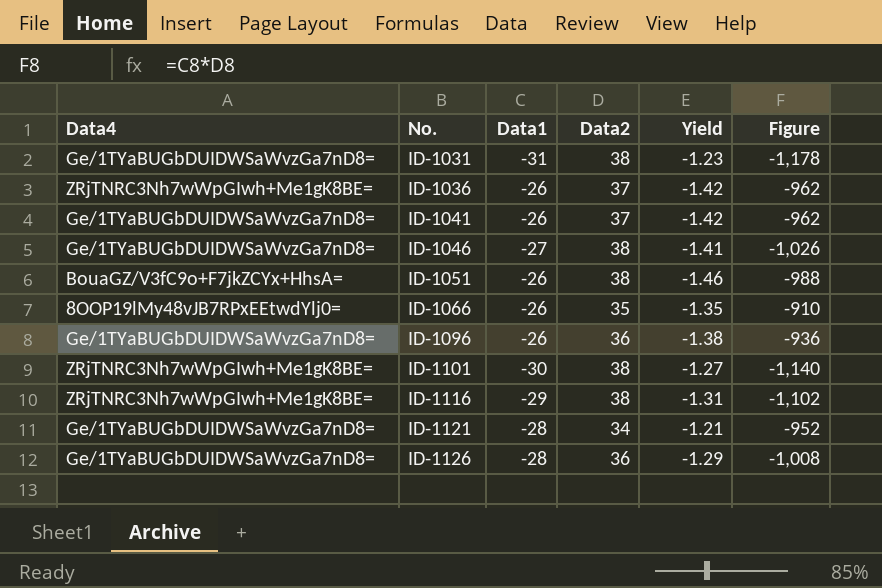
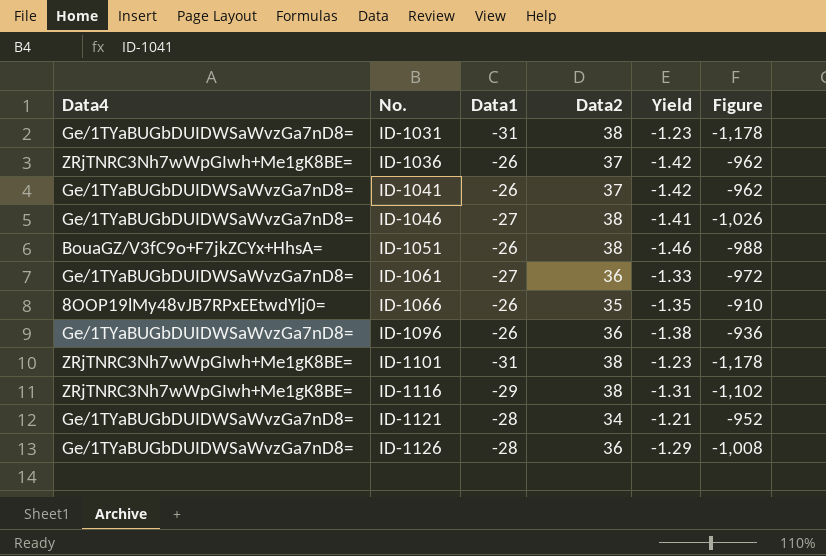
row ID-1061: none -> Ge/1TYaBUGbDUIDWSaWvzGa7nD8= | -27 | 36 | -1.33 | -972
ID-1101 | Data1: -30 -> -31
ID-1101 | Yield: -1.27 -> -1.23
ID-1101 | Figure: -1,140 -> -1,178

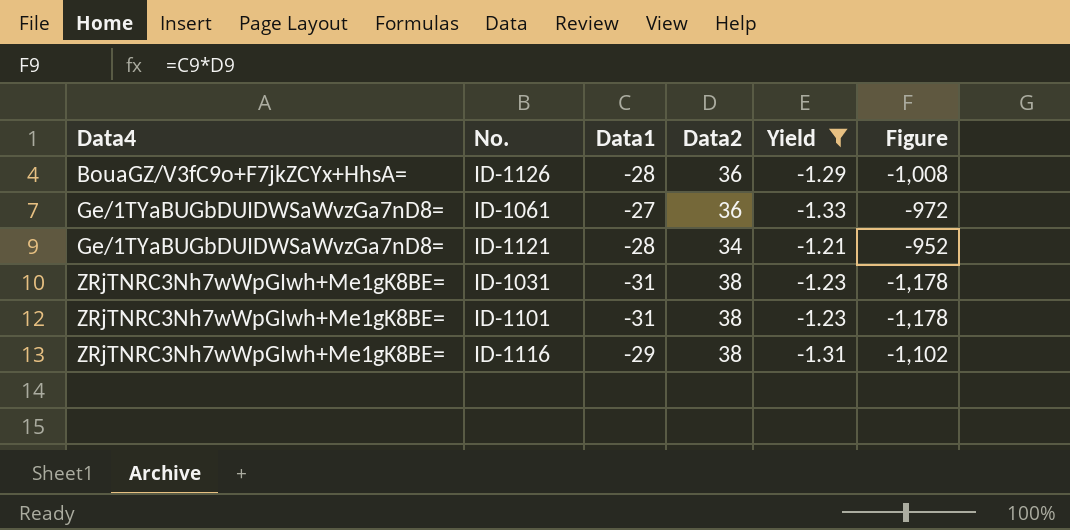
filter: none -> Yield >= -1.33
row order: No. ascending -> Data4 ascending
ID-1126 | Data4: Ge/1TYaBUGbDUIDWSaWvzGa7nD8= -> BouaGZ/V3fC9o+F7jkZCYx+HhsA=
ID-1031 | Data4: Ge/1TYaBUGbDUIDWSaWvzGa7nD8= -> ZRjTNRC3Nh7wWpGIwh+Me1gK8BE=

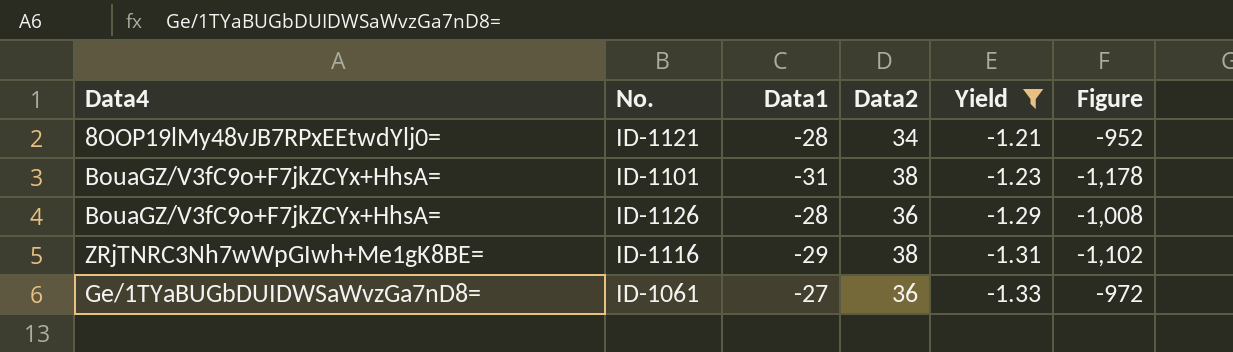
row order: Data4 ascending -> Yield descending
row ID-1031: ZRjTNRC3Nh7wWpGIwh+Me1gK8BE= | -31 | 38 | -1.23 | -1,178 -> none
ID-1121 | Data4: Ge/1TYaBUGbDUIDWSaWvzGa7nD8= -> 8OOP19lMy48vJB7RPxEEtwdYlj0=
ID-1101 | Data4: ZRjTNRC3Nh7wWpGIwh+Me1gK8BE= -> BouaGZ/V3fC9o+F7jkZCYx+HhsA=

